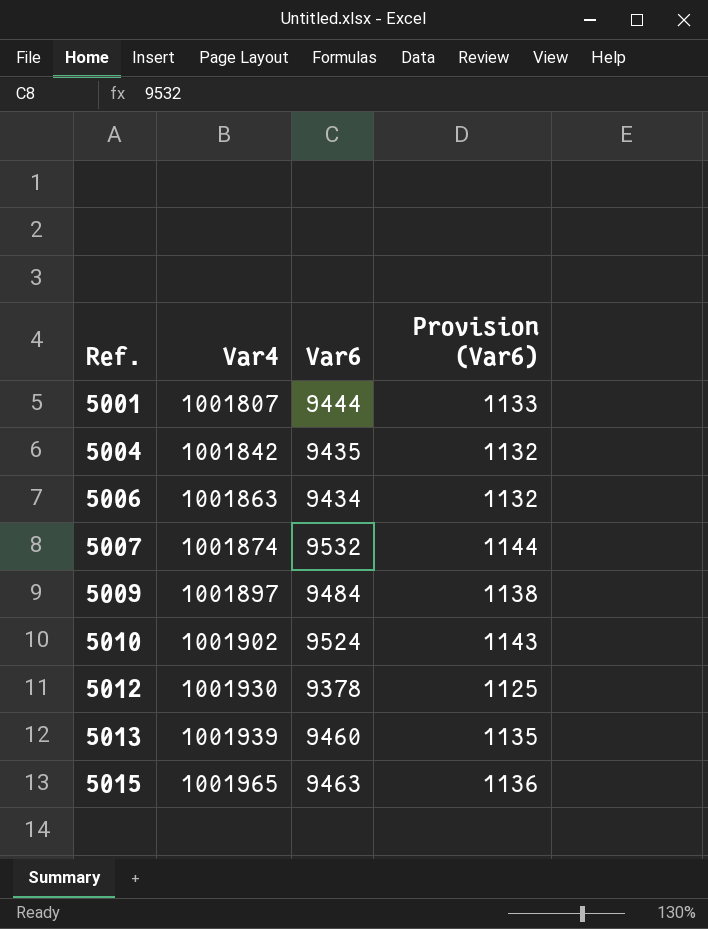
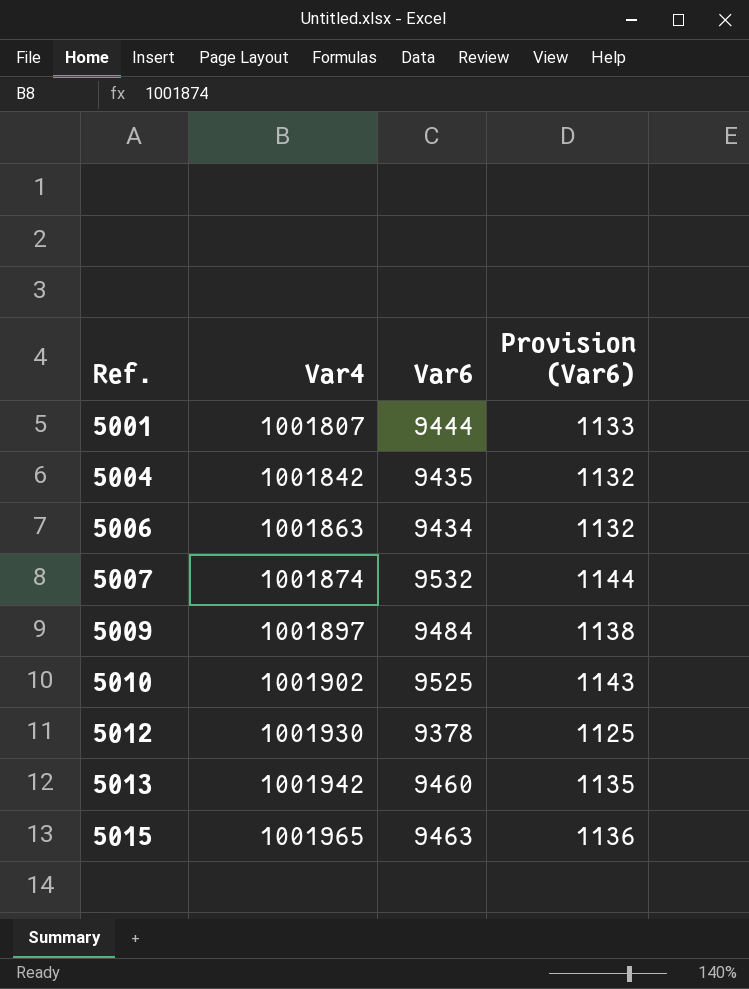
5010 | Var6: 9524 -> 9525
5013 | Var4: 1001939 -> 1001942

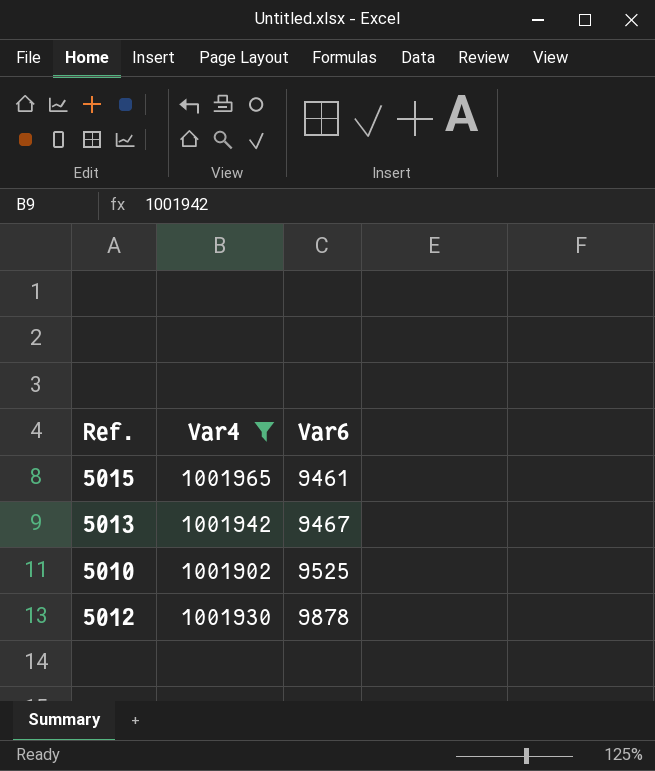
filter: none -> Var4 >= 1001902
row order: Ref. ascending -> Var6 ascending
column Provision (Var6) | formula: [Var6] * 0.12 -> none
5015 | Var6: 9463 -> 9461
5013 | Var6: 9460 -> 9467
5012 | Var6: 9378 -> 9878

